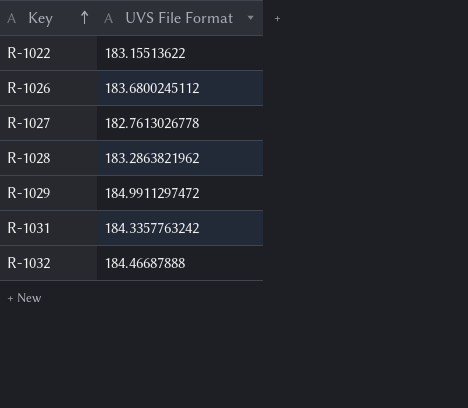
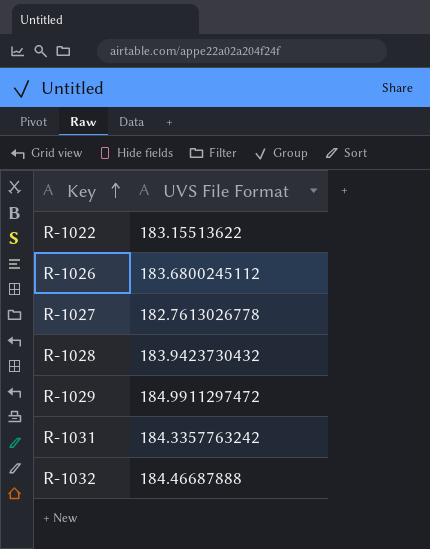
R-1028 | UVS File Format: 183.2863821962 -> 183.9423730432

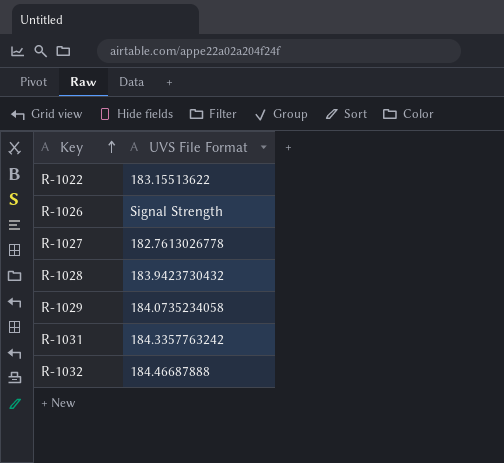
R-1026 | UVS File Format: 183.6800245112 -> Signal Strength
R-1029 | UVS File Format: 184.9911297472 -> 184.0735234058

